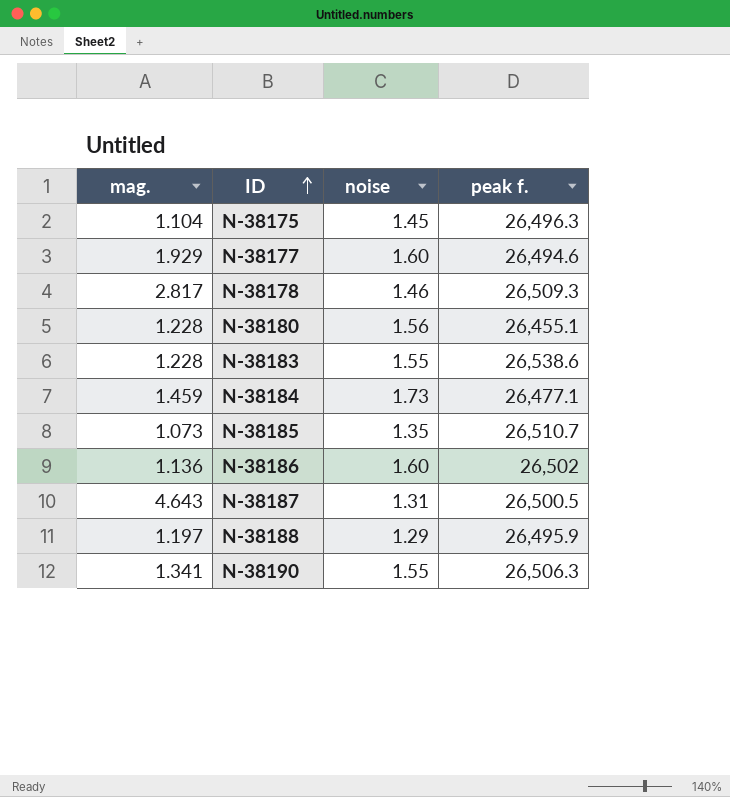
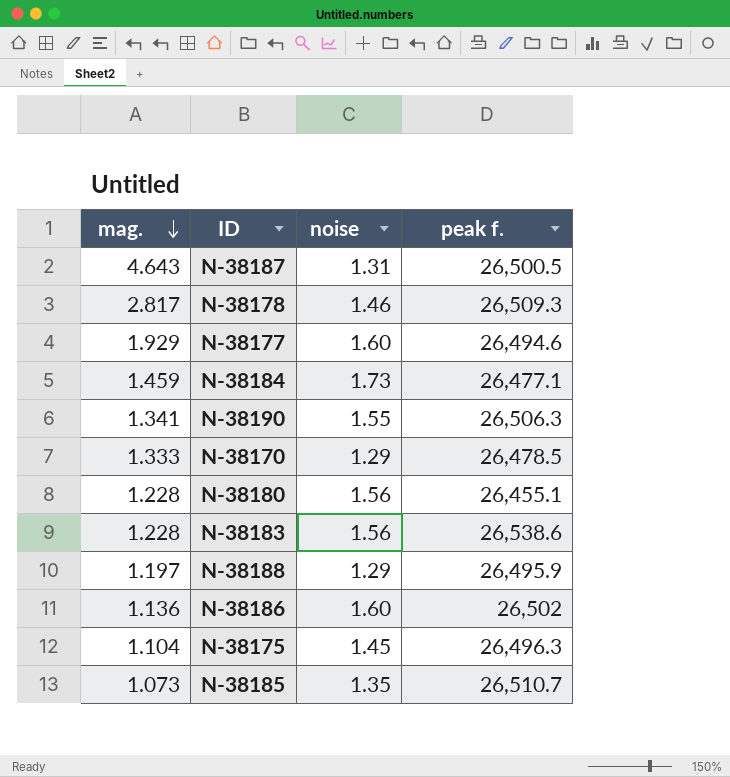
row order: ID ascending -> mag. descending
row N-38170: none -> 1.333 | 1.29 | 26,478.5
N-38183 | noise: 1.55 -> 1.56

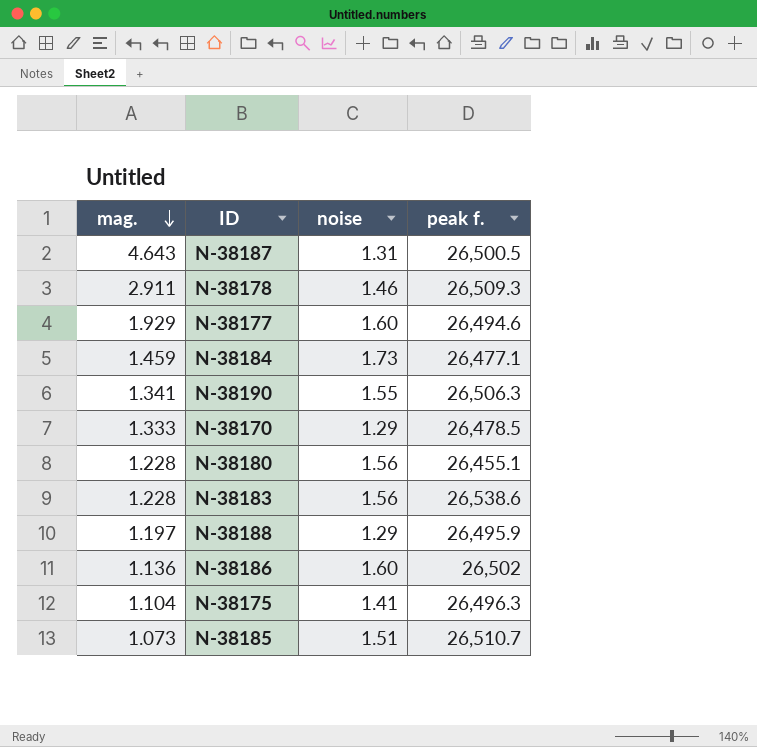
N-38178 | mag.: 2.817 -> 2.911
N-38175 | noise: 1.45 -> 1.41
N-38185 | noise: 1.35 -> 1.51

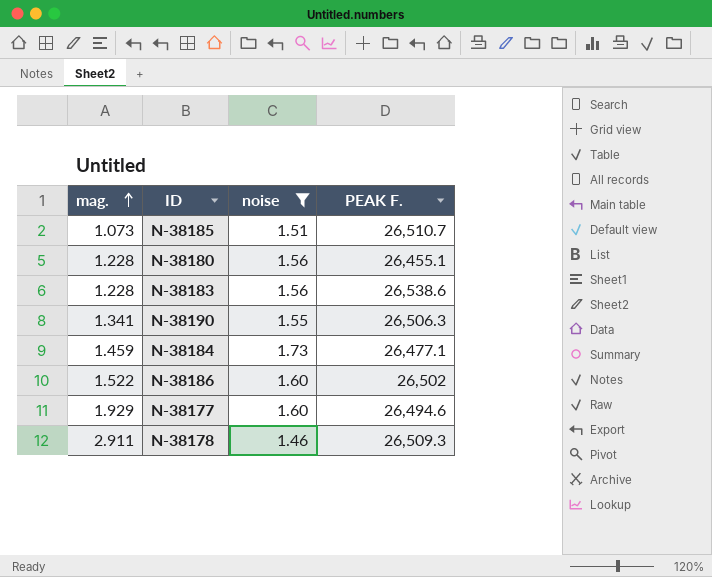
filter: none -> noise >= 1.46
row order: mag. descending -> mag. ascending
column name: peak f. -> PEAK F.
N-38186 | mag.: 1.136 -> 1.522

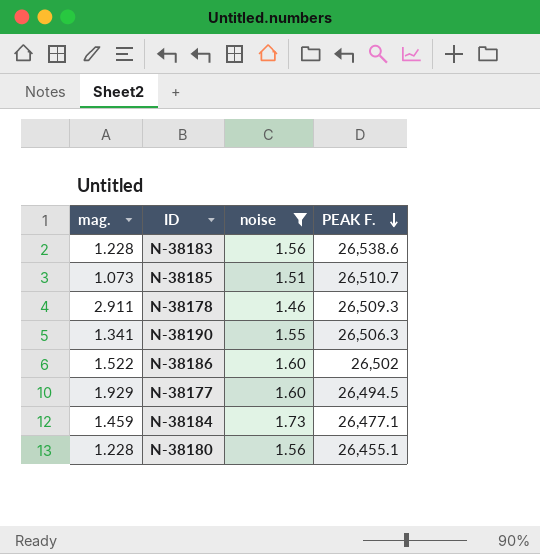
row order: mag. ascending -> PEAK F. descending
N-38177 | PEAK F.: 26,494.6 -> 26,494.5

